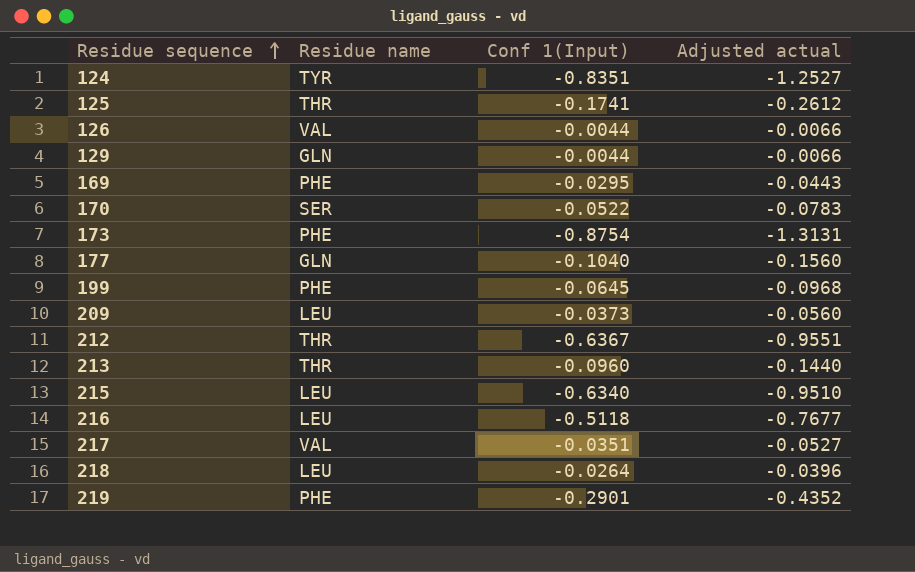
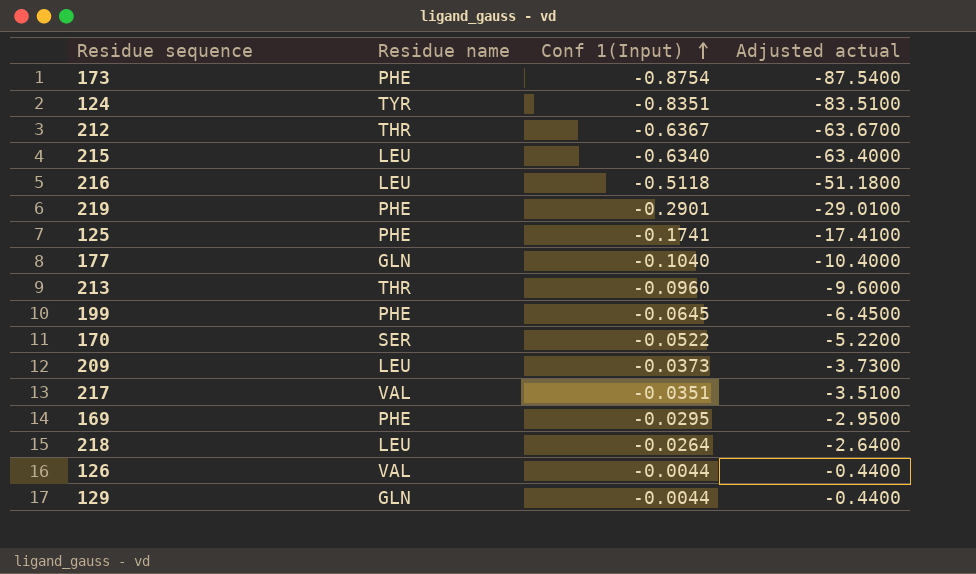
row order: Residue sequence ascending -> Conf 1(Input) ascending
column Adjusted actual | formula: [Conf 1(Input)] * 1.5 -> [Conf 1(Input)] * 100
125 | Residue name: THR -> PHE

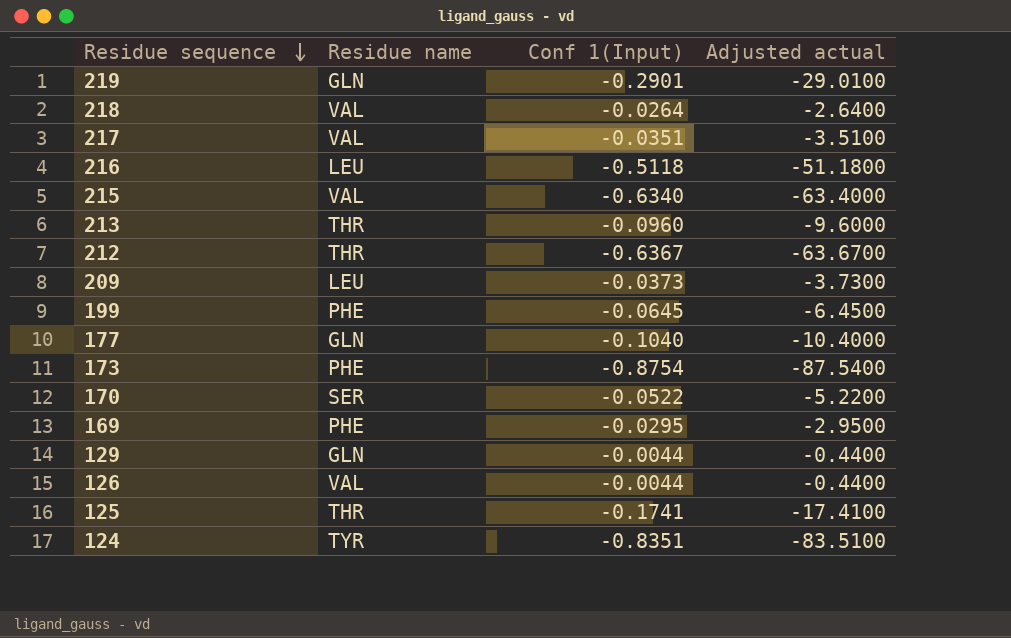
row order: Conf 1(Input) ascending -> Residue sequence descending
219 | Residue name: PHE -> GLN
218 | Residue name: LEU -> VAL
215 | Residue name: LEU -> VAL
125 | Residue name: PHE -> THR

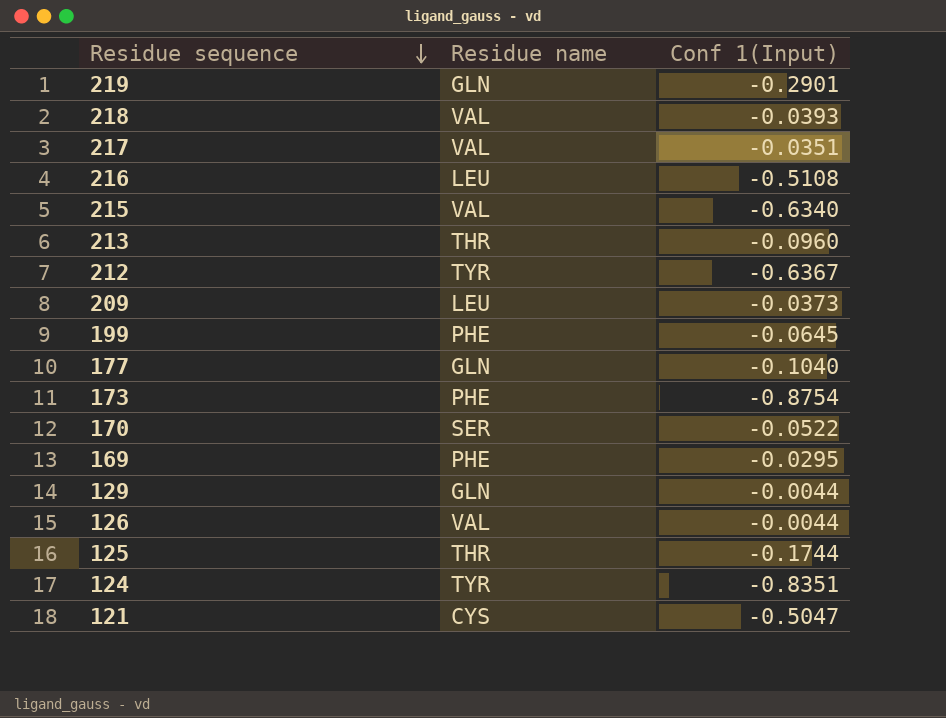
column Adjusted actual | formula: [Conf 1(Input)] * 100 -> none
218 | Conf 1(Input): -0.0264 -> -0.0393
216 | Conf 1(Input): -0.5118 -> -0.5108
212 | Residue name: THR -> TYR
125 | Conf 1(Input): -0.1741 -> -0.1744
row 121: none -> CYS | -0.5047

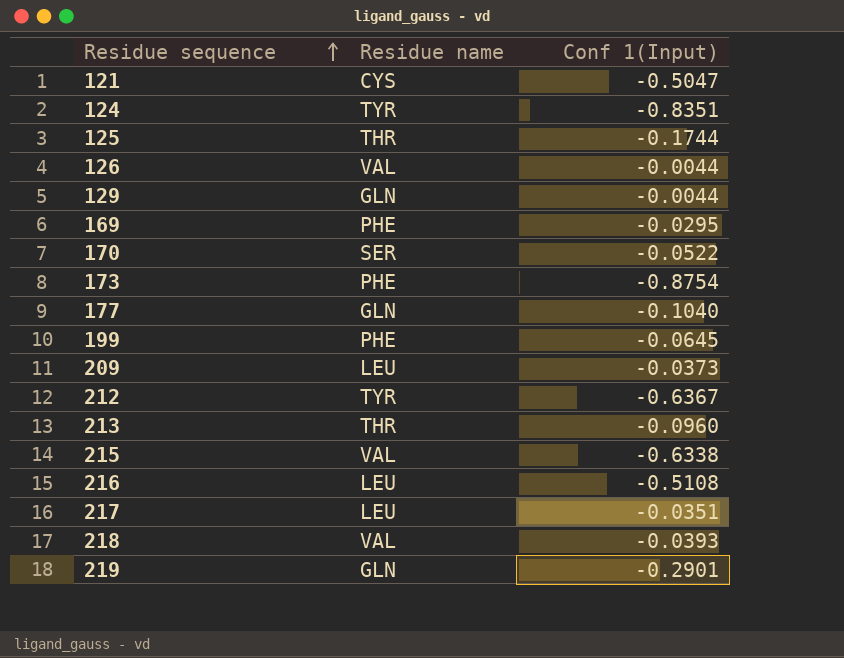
row order: Residue sequence descending -> Residue sequence ascending
215 | Conf 1(Input): -0.6340 -> -0.6338
217 | Residue name: VAL -> LEU

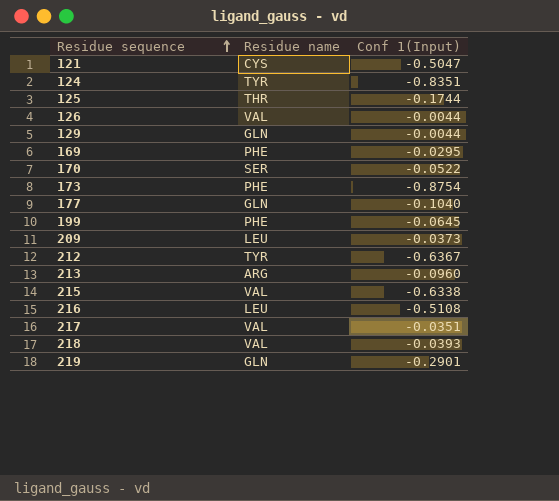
213 | Residue name: THR -> ARG
217 | Residue name: LEU -> VAL

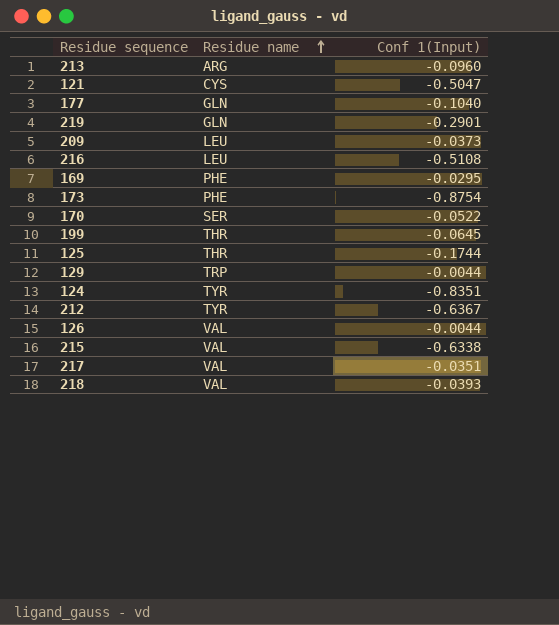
row order: Residue sequence ascending -> Residue name ascending
199 | Residue name: PHE -> THR
129 | Residue name: GLN -> TRP

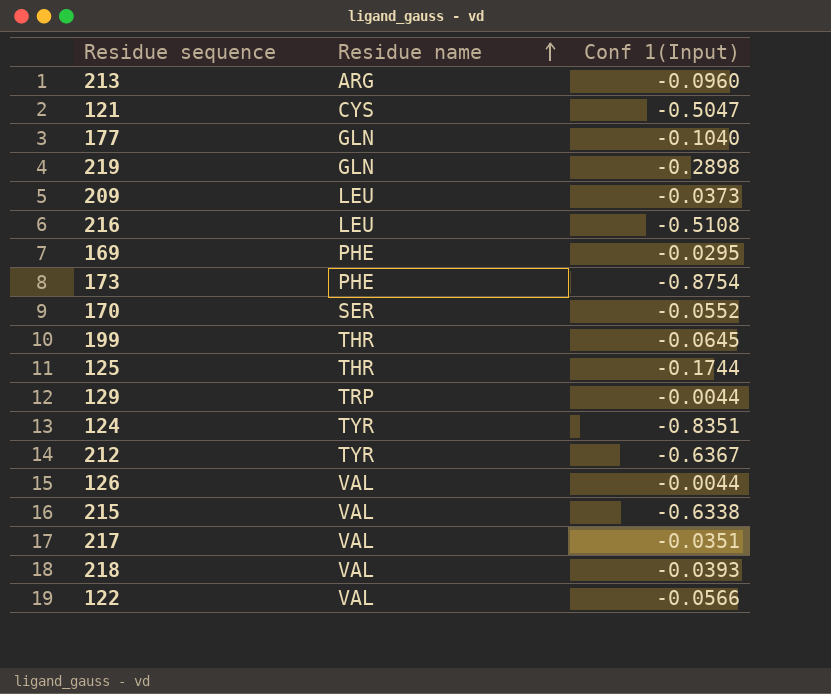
219 | Conf 1(Input): -0.2901 -> -0.2898
170 | Conf 1(Input): -0.0522 -> -0.0552
row 122: none -> VAL | -0.0566

